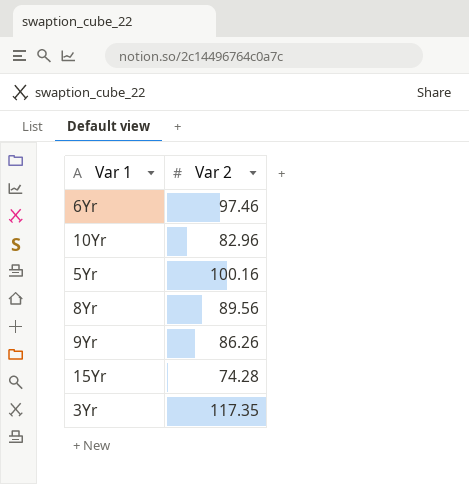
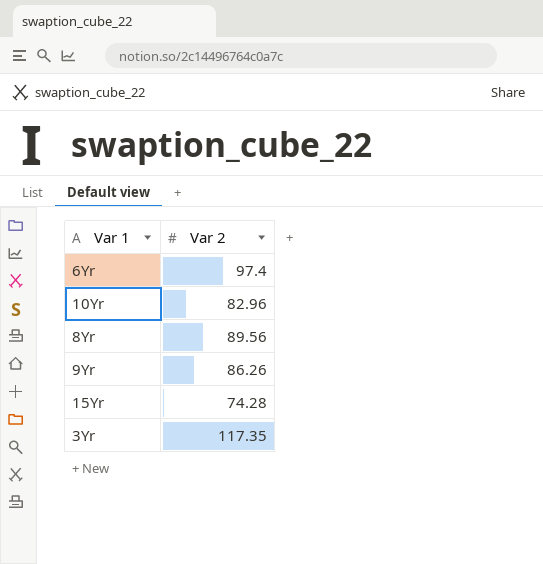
row 5Yr: 100.16 -> none
6Yr | Var 2: 97.46 -> 97.4

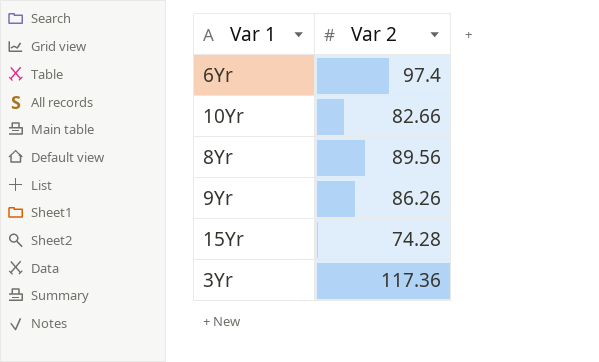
10Yr | Var 2: 82.96 -> 82.66
3Yr | Var 2: 117.35 -> 117.36

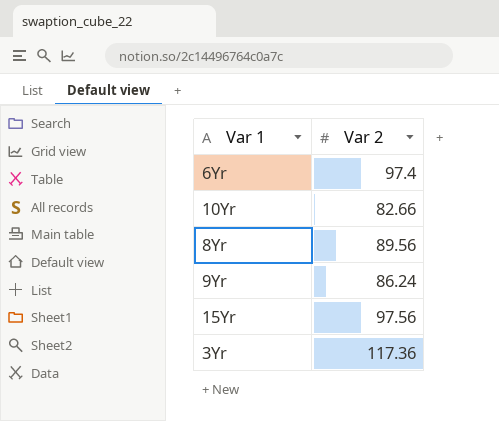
9Yr | Var 2: 86.26 -> 86.24
15Yr | Var 2: 74.28 -> 97.56

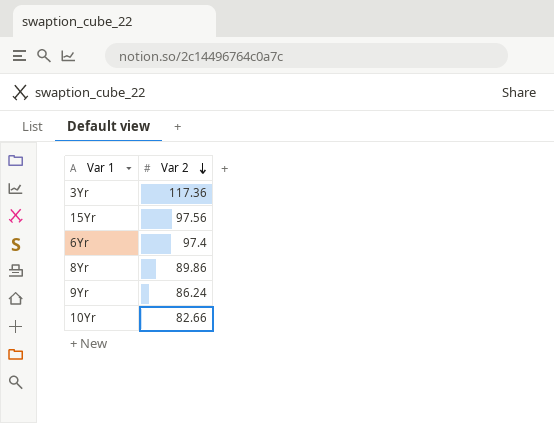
row order: none -> Var 2 descending
8Yr | Var 2: 89.56 -> 89.86

